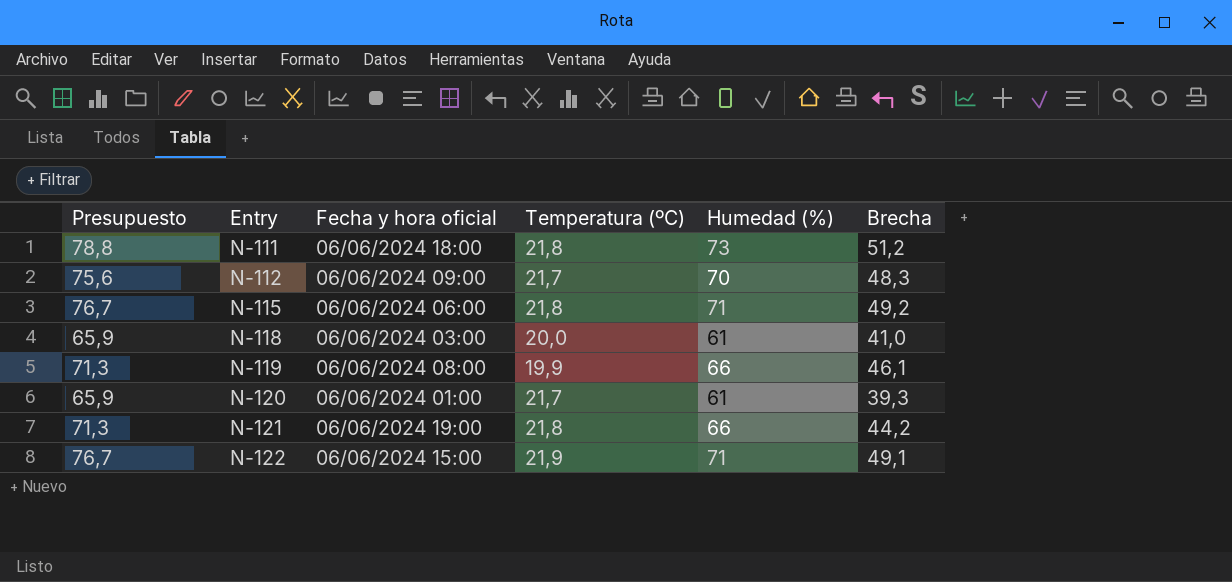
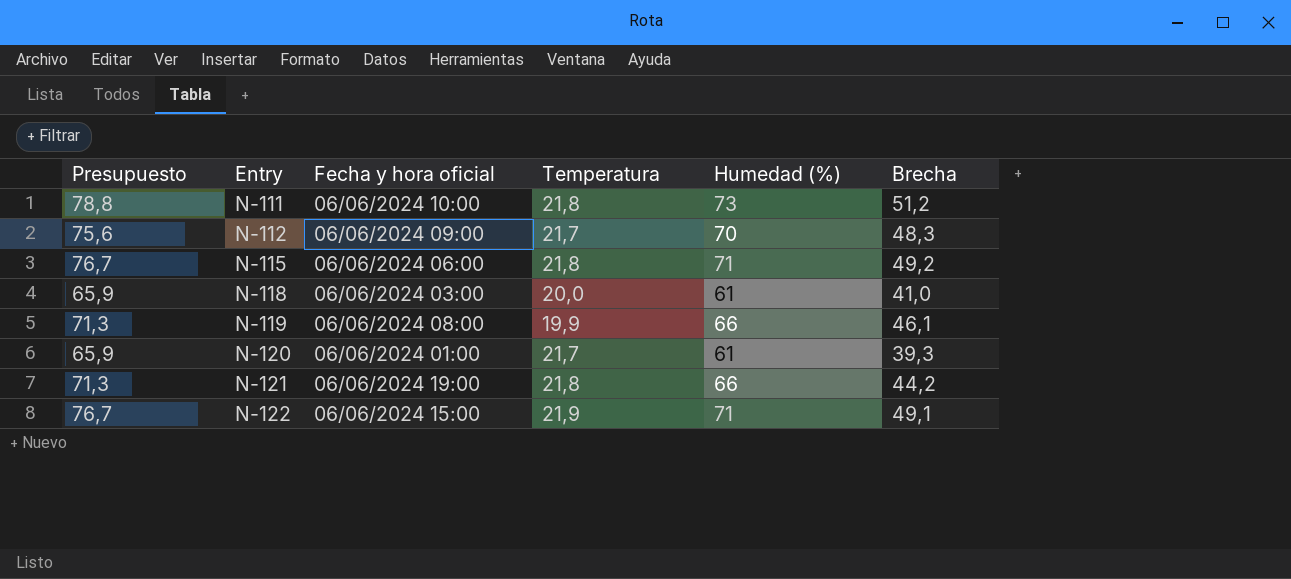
column name: Temperatura (ºC) -> Temperatura
N-111 | Fecha y hora oficial: 06/06/2024 18:00 -> 06/06/2024 10:00

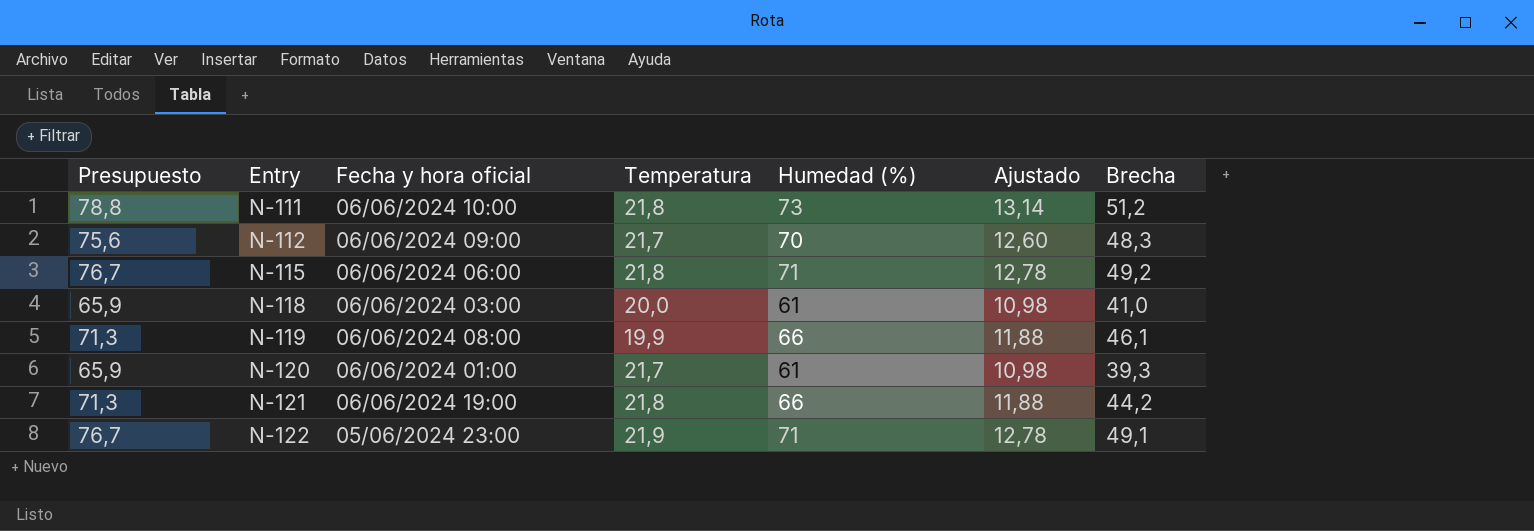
column Ajustado | formula: none -> [Humedad (%)] * 0,18
N-122 | Fecha y hora oficial: 06/06/2024 15:00 -> 05/06/2024 23:00

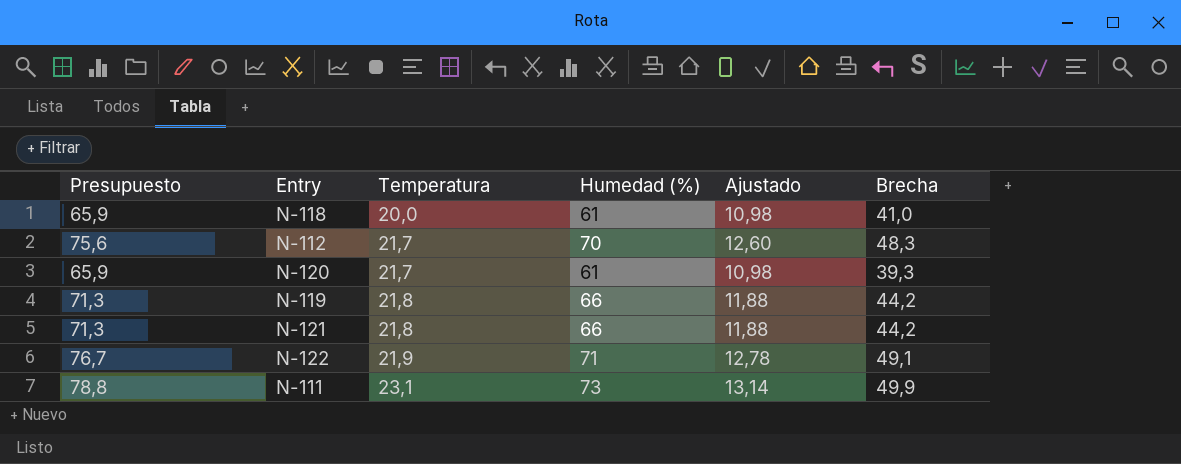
row order: Entry ascending -> Temperatura ascending
column Fecha y hora oficial | position: 3 -> none
row N-115: 76,7 | 06/06/2024 06:00 | 21,8 | 71 | 12,78 | 49,2 -> none
N-119 | Temperatura: 19,9 -> 21,8
N-119 | Brecha: 46,1 -> 44,2
N-111 | Temperatura: 21,8 -> 23,1
N-111 | Brecha: 51,2 -> 49,9

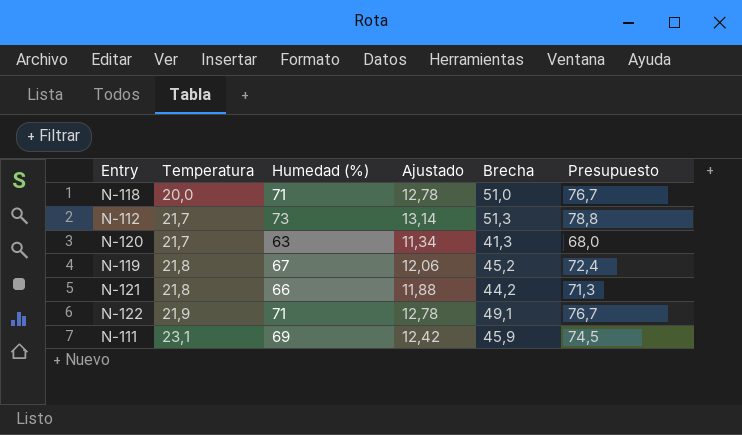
column Presupuesto | position: 1 -> 6
N-118 | Humedad (%): 61 -> 71
N-118 | Ajustado: 10,98 -> 12,78
N-118 | Brecha: 41,0 -> 51,0
N-118 | Presupuesto: 65,9 -> 76,7
N-112 | Humedad (%): 70 -> 73
N-112 | Ajustado: 12,60 -> 13,14
N-112 | Brecha: 48,3 -> 51,3
N-112 | Presupuesto: 75,6 -> 78,8
N-120 | Humedad (%): 61 -> 63
N-120 | Ajustado: 10,98 -> 11,34
N-120 | Brecha: 39,3 -> 41,3
N-120 | Presupuesto: 65,9 -> 68,0
N-119 | Humedad (%): 66 -> 67
N-119 | Ajustado: 11,88 -> 12,06
N-119 | Brecha: 44,2 -> 45,2
N-119 | Presupuesto: 71,3 -> 72,4
N-111 | Humedad (%): 73 -> 69
N-111 | Ajustado: 13,14 -> 12,42
N-111 | Brecha: 49,9 -> 45,9
N-111 | Presupuesto: 78,8 -> 74,5

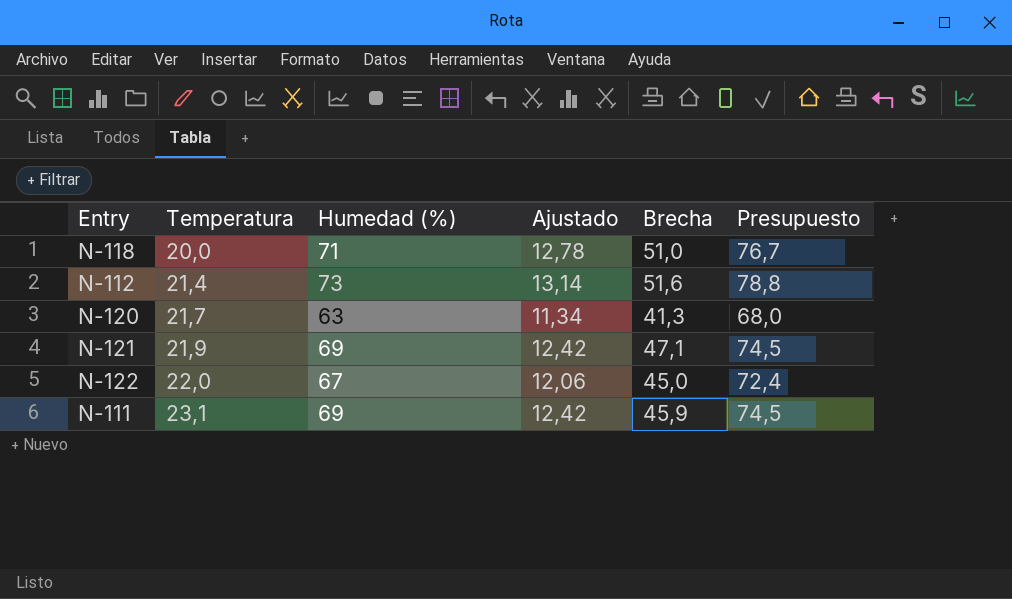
row N-119: 21,8 | 67 | 12,06 | 45,2 | 72,4 -> none
N-112 | Temperatura: 21,7 -> 21,4
N-112 | Brecha: 51,3 -> 51,6
N-121 | Temperatura: 21,8 -> 21,9
N-121 | Humedad (%): 66 -> 69
N-121 | Ajustado: 11,88 -> 12,42
N-121 | Brecha: 44,2 -> 47,1
N-121 | Presupuesto: 71,3 -> 74,5
N-122 | Temperatura: 21,9 -> 22,0
N-122 | Humedad (%): 71 -> 67
N-122 | Ajustado: 12,78 -> 12,06
N-122 | Brecha: 49,1 -> 45,0
N-122 | Presupuesto: 76,7 -> 72,4

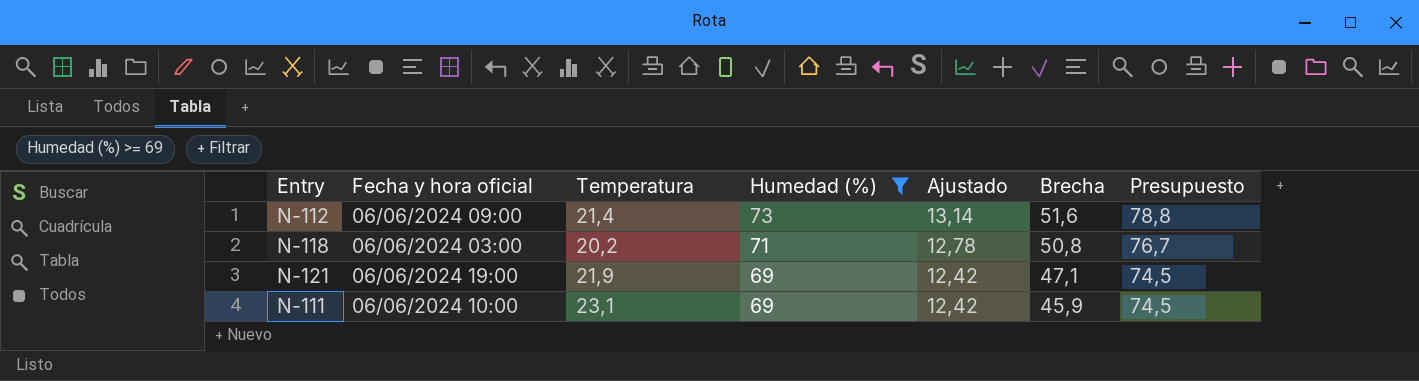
filter: none -> Humedad (%) >= 69
row order: Temperatura ascending -> Humedad (%) descending
column Fecha y hora oficial | position: none -> 2
N-118 | Temperatura: 20,0 -> 20,2
N-118 | Brecha: 51,0 -> 50,8

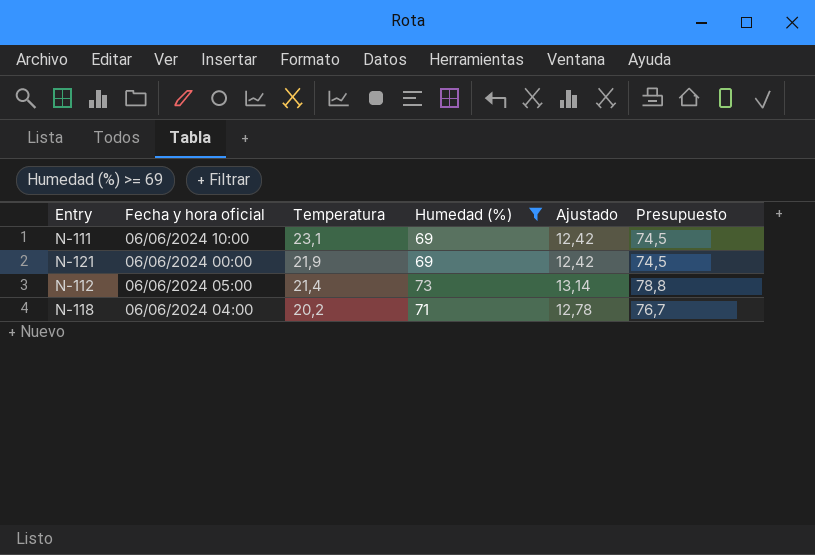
row order: Humedad (%) descending -> Temperatura descending
column Brecha | formula: [Humedad (%)] - [Temperatura] -> none
N-121 | Fecha y hora oficial: 06/06/2024 19:00 -> 06/06/2024 00:00
N-112 | Fecha y hora oficial: 06/06/2024 09:00 -> 06/06/2024 05:00
N-118 | Fecha y hora oficial: 06/06/2024 03:00 -> 06/06/2024 04:00

